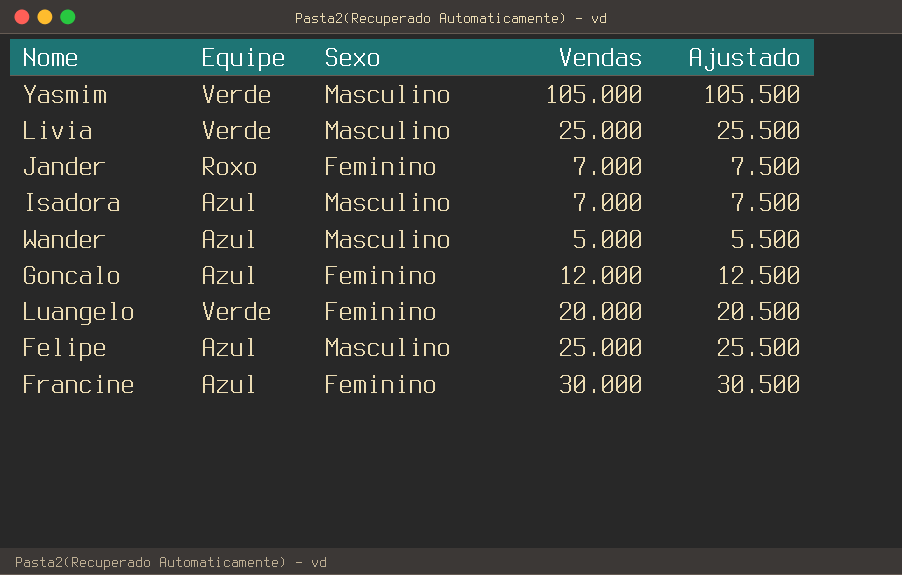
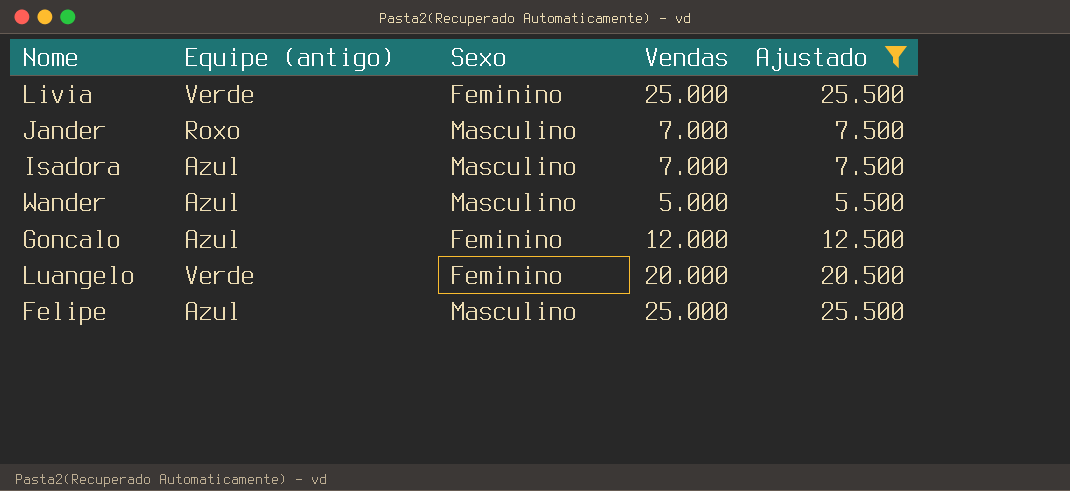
filter: none -> Ajustado <= 25.500
column name: Equipe -> Equipe (antigo)
Livia | Sexo: Masculino -> Feminino
Jander | Sexo: Feminino -> Masculino

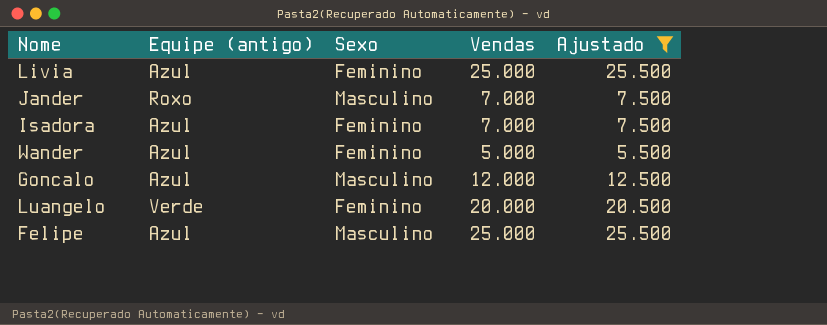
Livia | Equipe (antigo): Verde -> Azul
Isadora | Sexo: Masculino -> Feminino
Wander | Sexo: Masculino -> Feminino
Goncalo | Sexo: Feminino -> Masculino

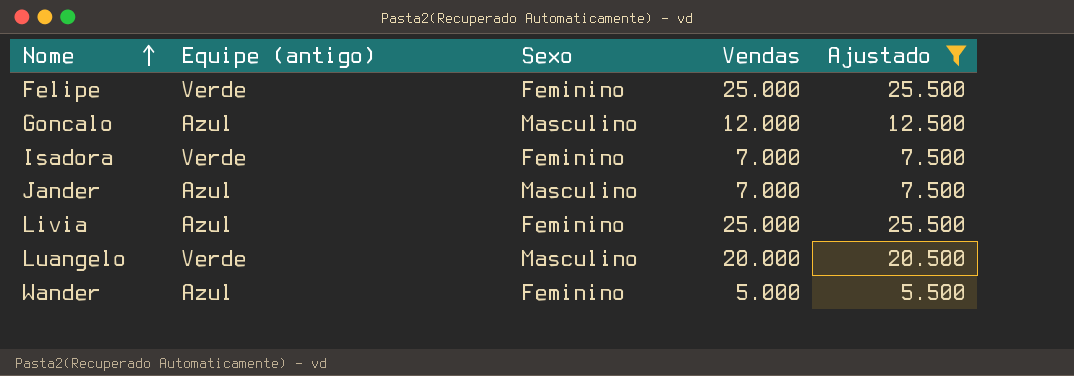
row order: none -> Nome ascending
Felipe | Equipe (antigo): Azul -> Verde
Felipe | Sexo: Masculino -> Feminino
Isadora | Equipe (antigo): Azul -> Verde
Jander | Equipe (antigo): Roxo -> Azul
Luangelo | Sexo: Feminino -> Masculino

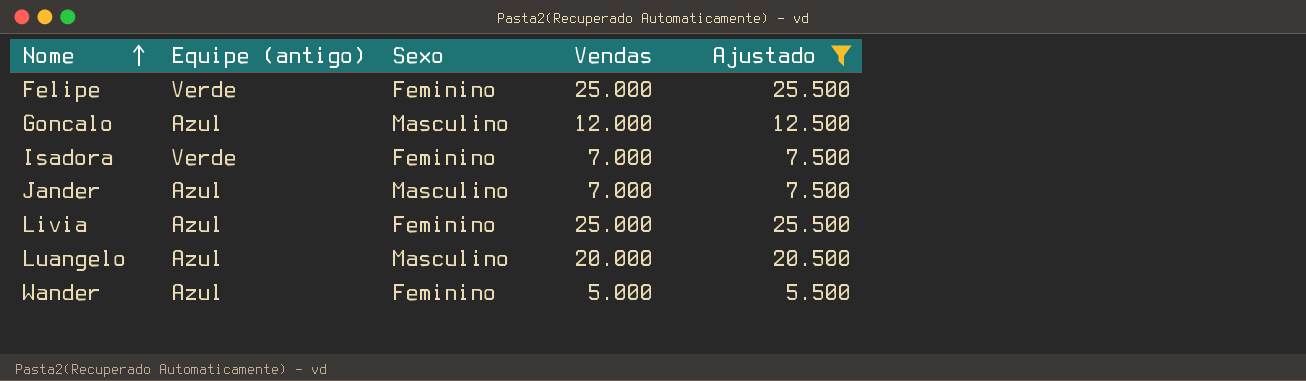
Luangelo | Equipe (antigo): Verde -> Azul

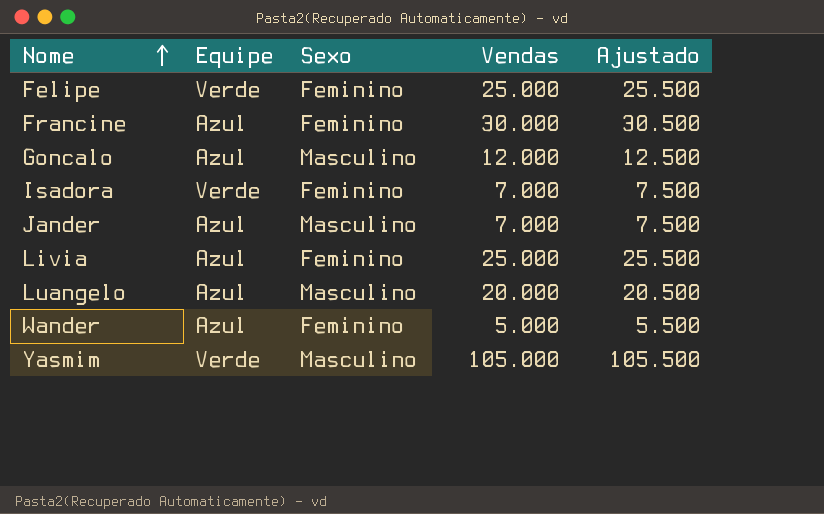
filter: Ajustado <= 25.500 -> none
column name: Equipe (antigo) -> Equipe

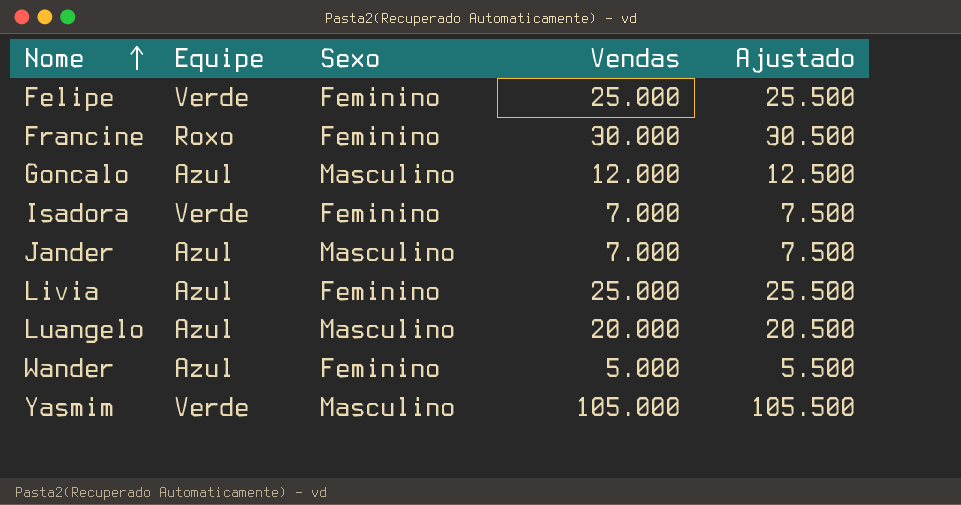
Francine | Equipe: Azul -> Roxo

